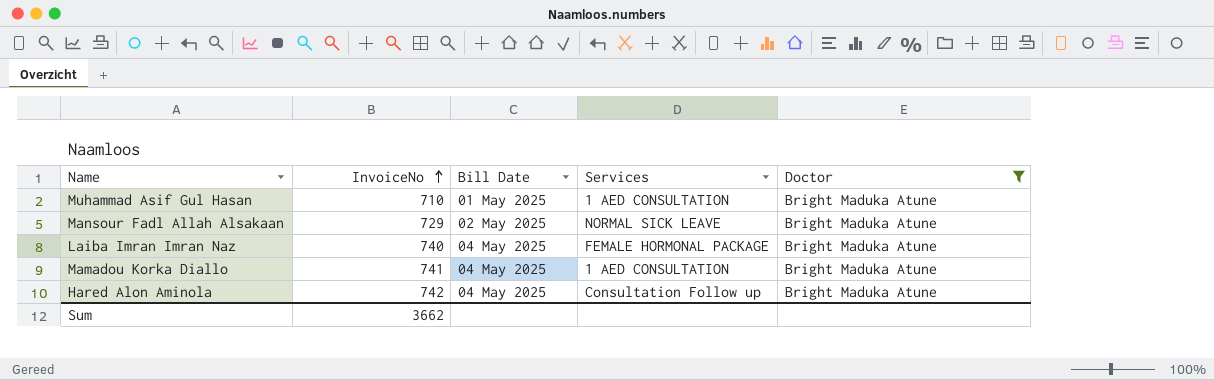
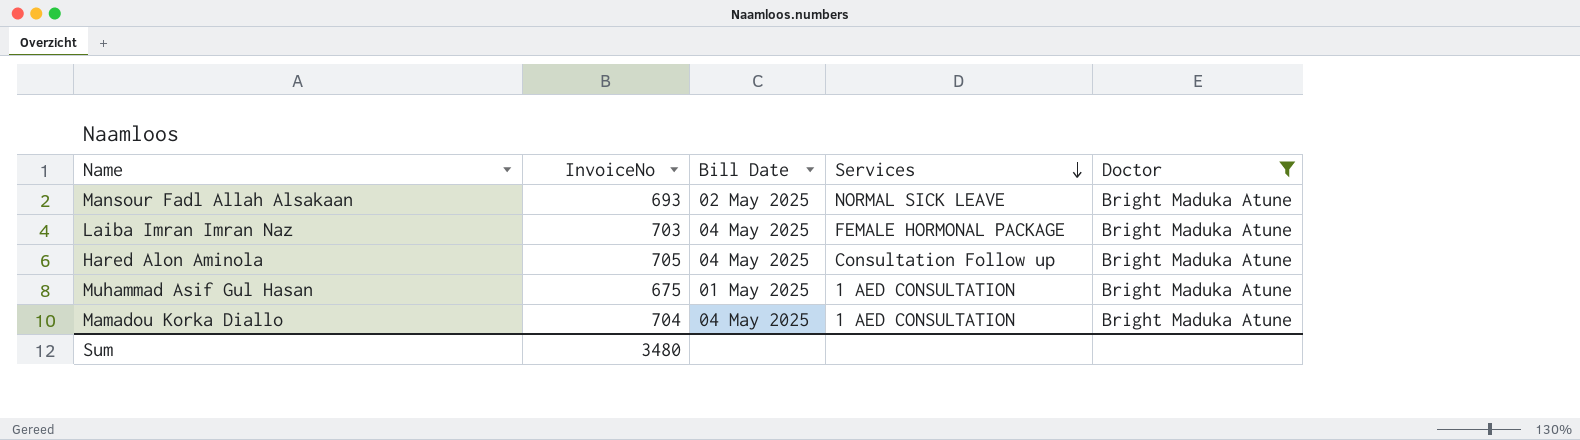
row order: InvoiceNo ascending -> Services descending
Mansour Fadl Allah Alsakaan | InvoiceNo: 729 -> 693
Laiba Imran Imran Naz | InvoiceNo: 740 -> 703
Hared Alon Aminola | InvoiceNo: 742 -> 705
Muhammad Asif Gul Hasan | InvoiceNo: 710 -> 675
Mamadou Korka Diallo | InvoiceNo: 741 -> 704
Sum | InvoiceNo: 3662 -> 3480

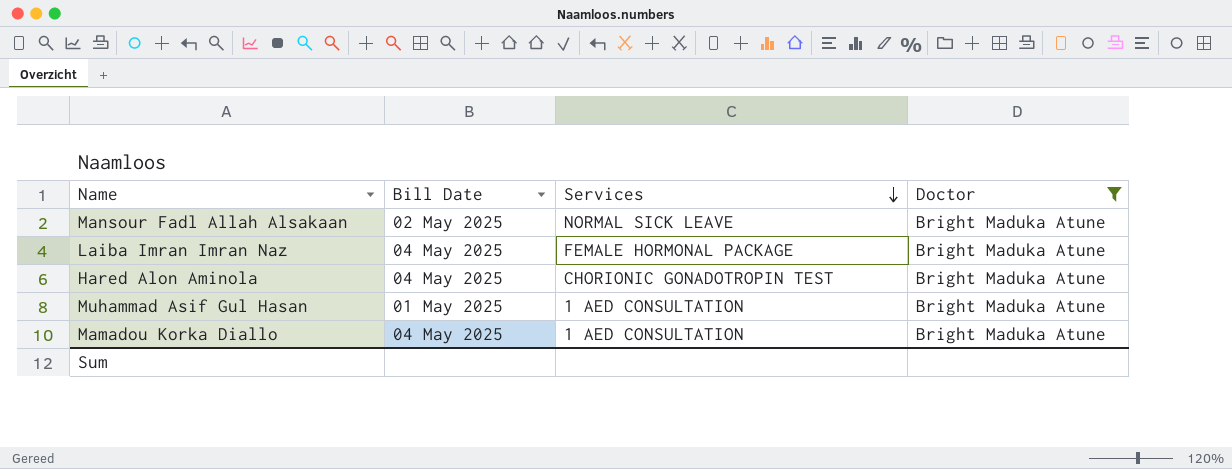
column InvoiceNo | position: 2 -> none
Hared Alon Aminola | Services: Consultation Follow up -> CHORIONIC GONADOTROPIN TEST

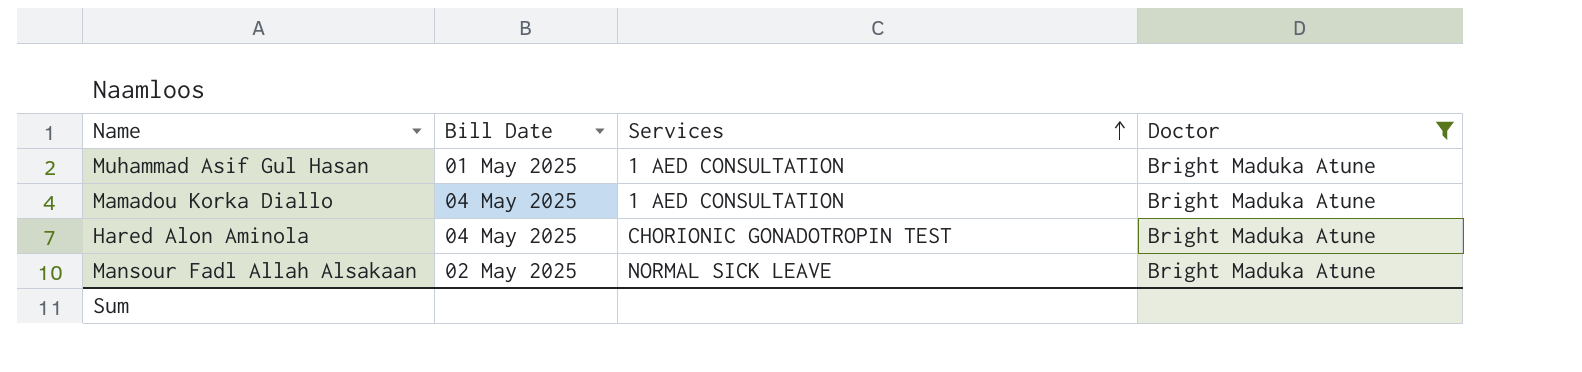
row order: Services descending -> Services ascending
row Laiba Imran Imran Naz: 04 May 2025 | FEMALE HORMONAL PACKAGE | Bright Maduka Atune -> none

